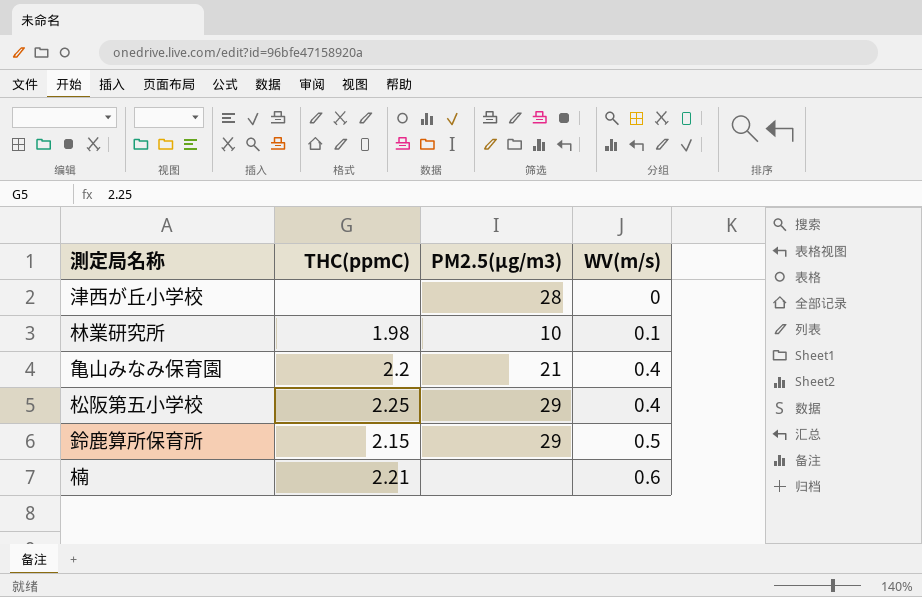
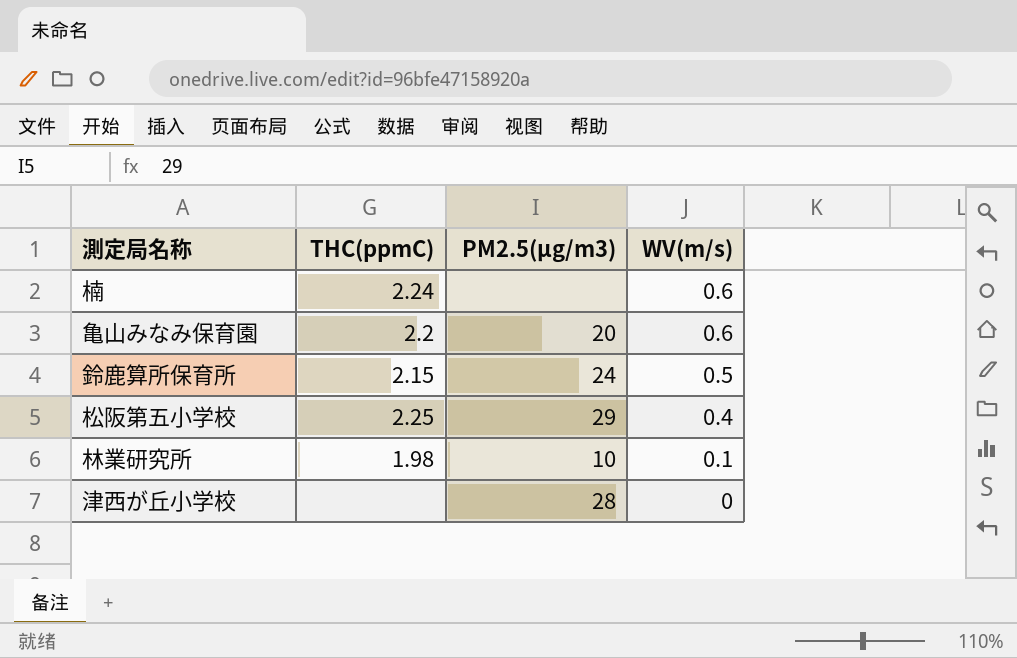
row order: WV(m/s) ascending -> WV(m/s) descending
楠 | THC(ppmC): 2.21 -> 2.24
亀山みなみ保育園 | PM2.5(μg/m3): 21 -> 20
亀山みなみ保育園 | WV(m/s): 0.4 -> 0.6
鈴鹿算所保育所 | PM2.5(μg/m3): 29 -> 24

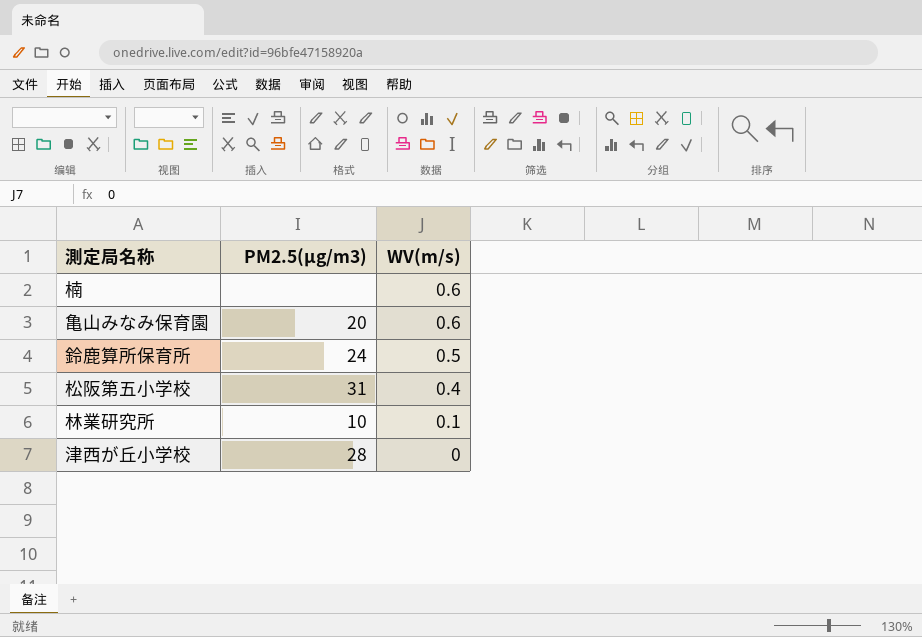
column THC(ppmC) | position: 2 -> none
松阪第五小学校 | PM2.5(μg/m3): 29 -> 31

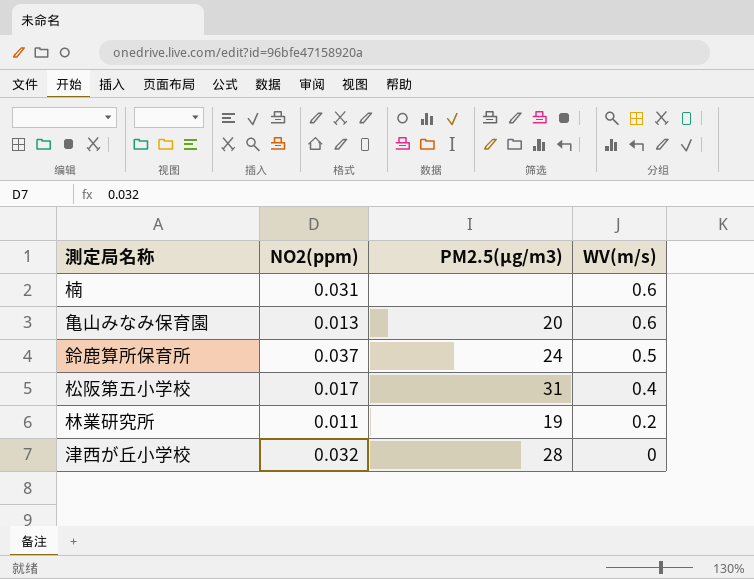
column NO2(ppm) | position: none -> 2
林業研究所 | PM2.5(μg/m3): 10 -> 19
林業研究所 | WV(m/s): 0.1 -> 0.2

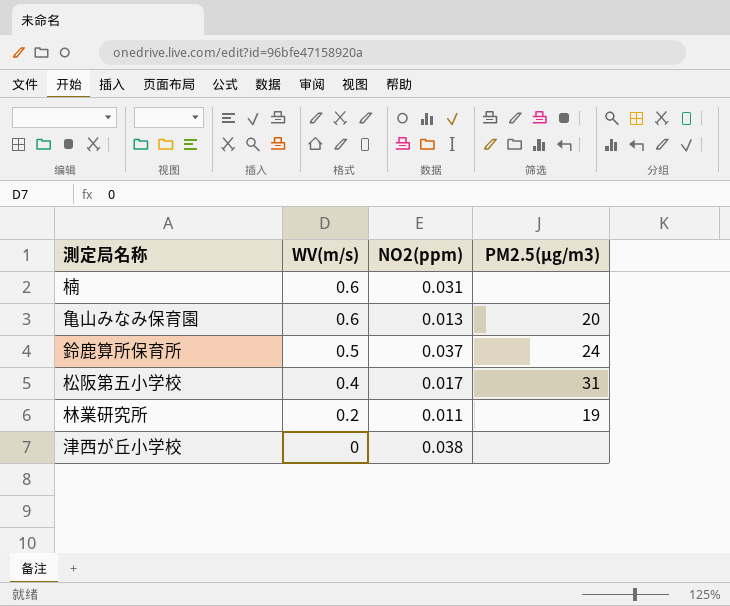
column WV(m/s) | position: 4 -> 2
津西が丘小学校 | NO2(ppm): 0.032 -> 0.038
津西が丘小学校 | PM2.5(μg/m3): 28 -> none

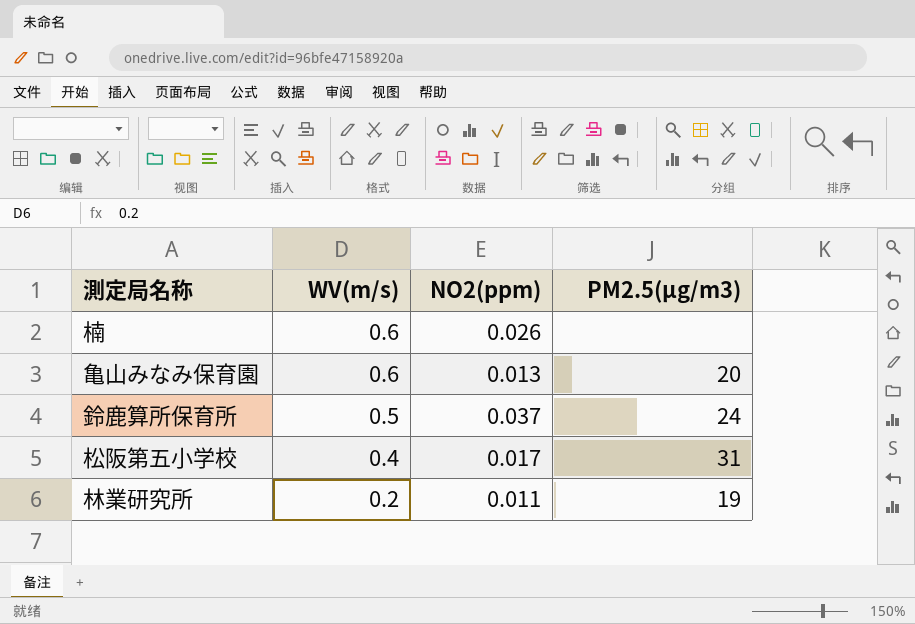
row 津西が丘小学校: 0 | 0.038 | none -> none
楠 | NO2(ppm): 0.031 -> 0.026

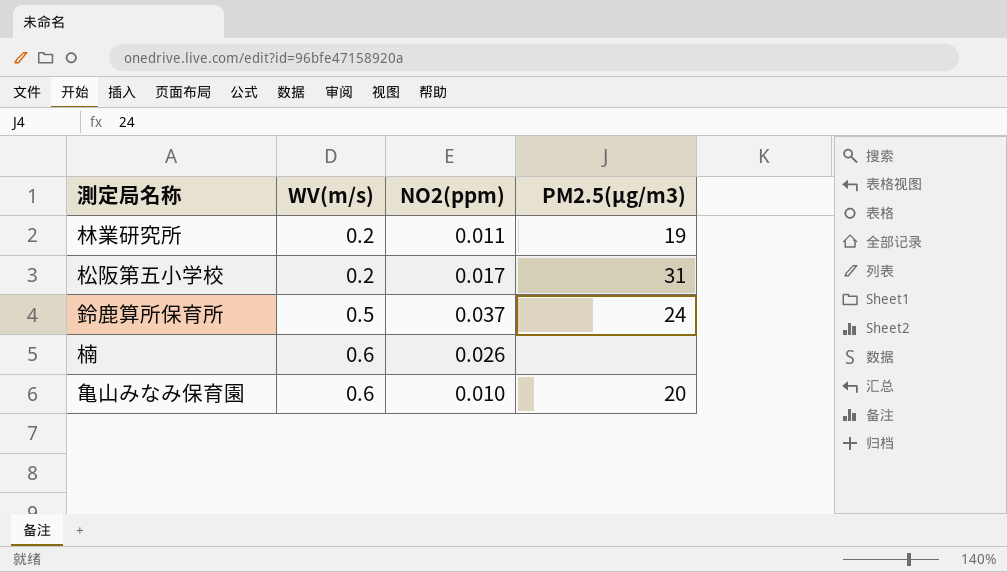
row order: WV(m/s) descending -> WV(m/s) ascending
松阪第五小学校 | WV(m/s): 0.4 -> 0.2
亀山みなみ保育園 | NO2(ppm): 0.013 -> 0.010

